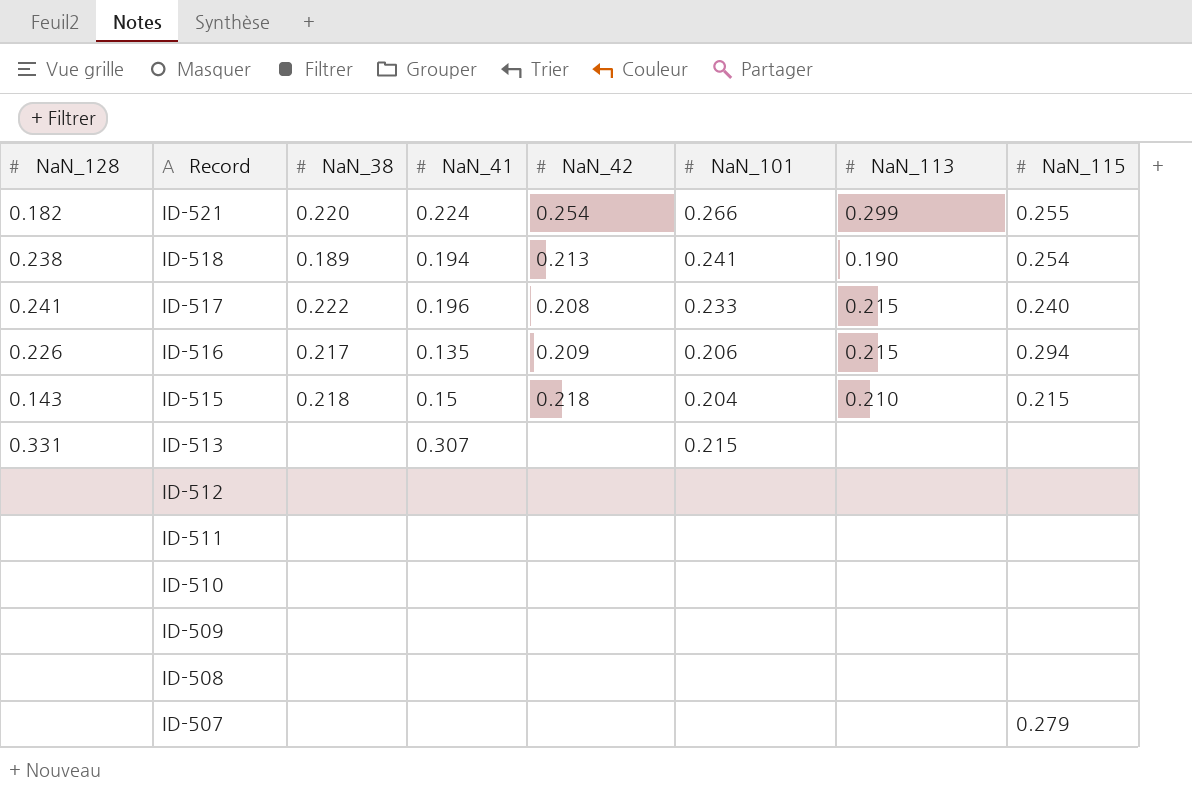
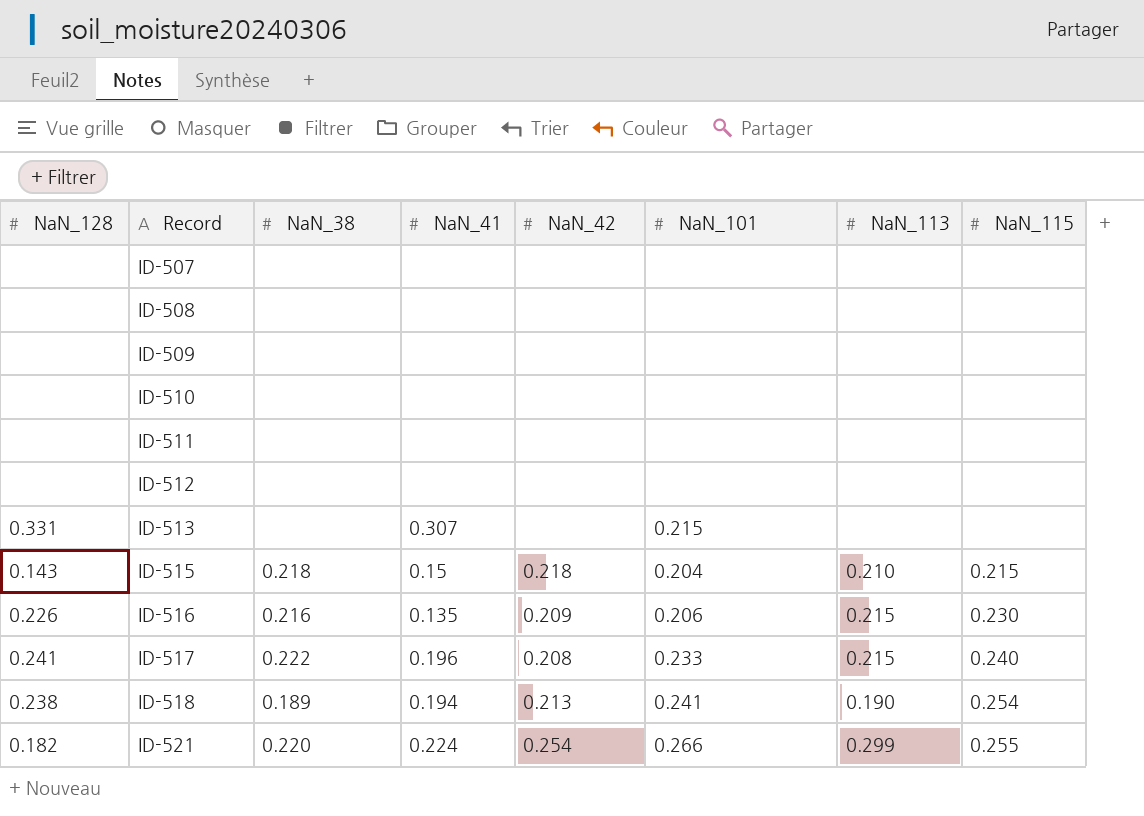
row order: Record descending -> Record ascending
ID-507 | NaN_115: 0.279 -> none
ID-516 | NaN_38: 0.217 -> 0.216
ID-516 | NaN_115: 0.294 -> 0.230

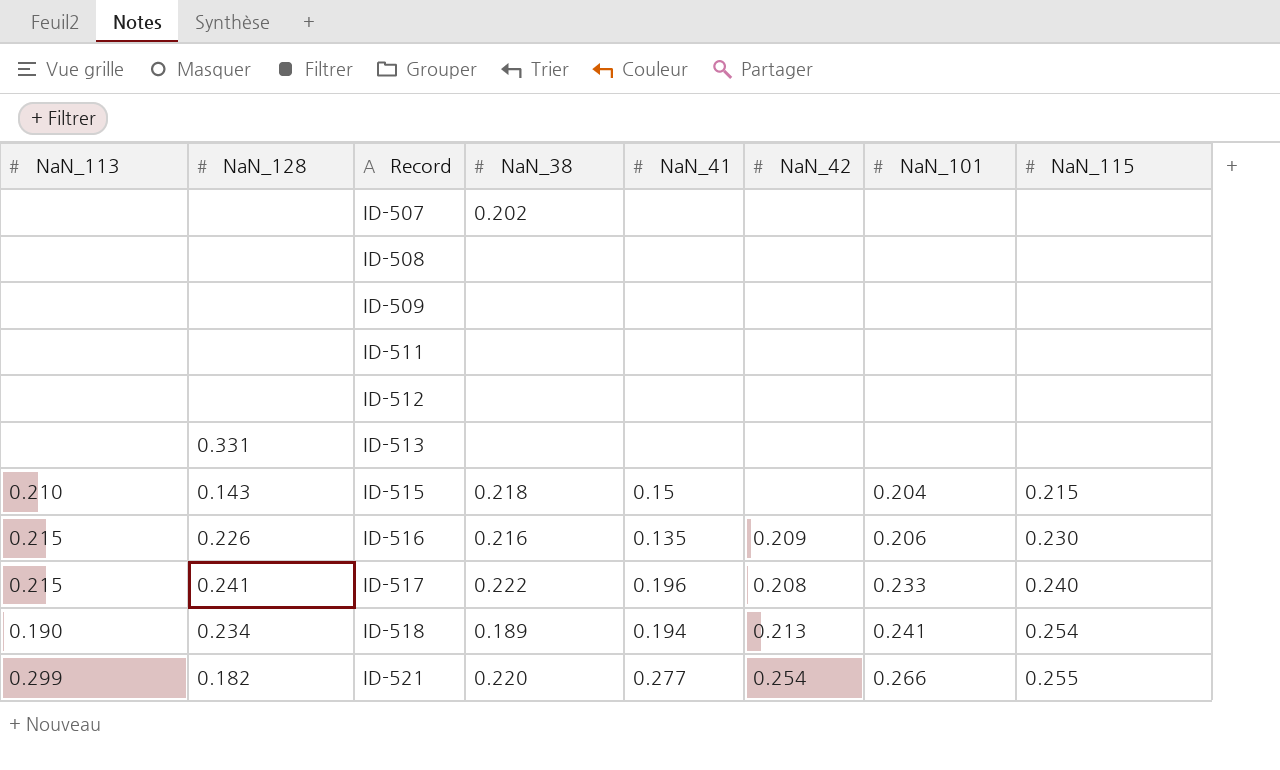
column NaN_113 | position: 7 -> 1
row ID-510: none | none | none | none | none | none | none -> none
ID-507 | NaN_38: none -> 0.202
ID-513 | NaN_41: 0.307 -> none
ID-513 | NaN_101: 0.215 -> none
ID-515 | NaN_42: 0.218 -> none
ID-518 | NaN_128: 0.238 -> 0.234
ID-521 | NaN_41: 0.224 -> 0.277

